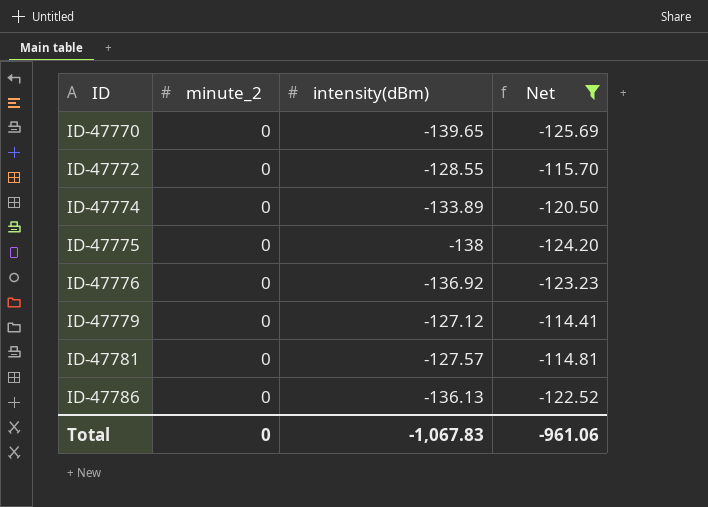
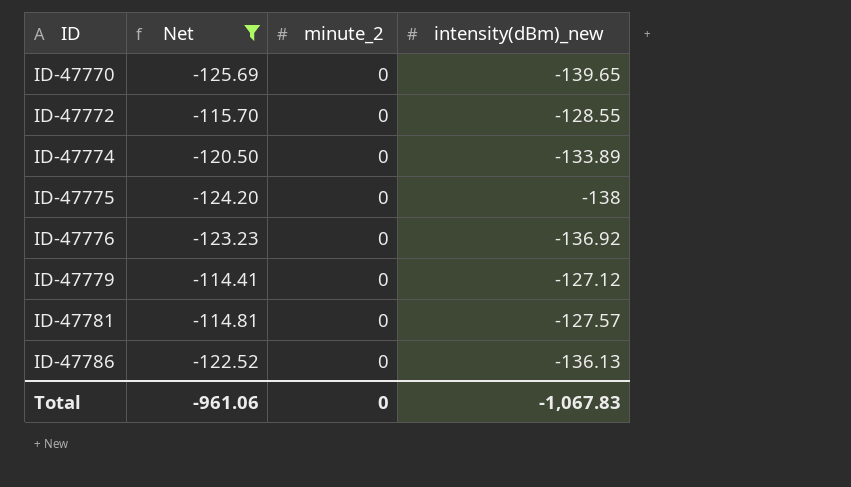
column Net | position: 4 -> 2
column name: intensity(dBm) -> intensity(dBm)_new

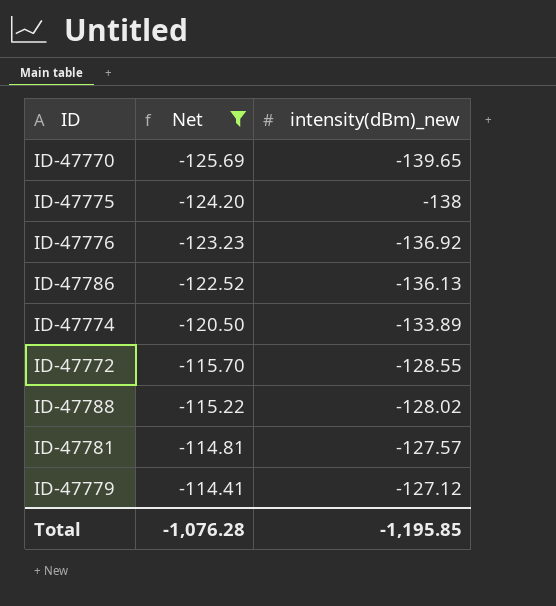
row order: ID ascending -> Net ascending
column minute_2 | position: 3 -> none
row ID-47788: none -> -115.22 | -128.02
Total | Net: -961.06 -> -1,076.28
Total | intensity(dBm)_new: -1,067.83 -> -1,195.85

